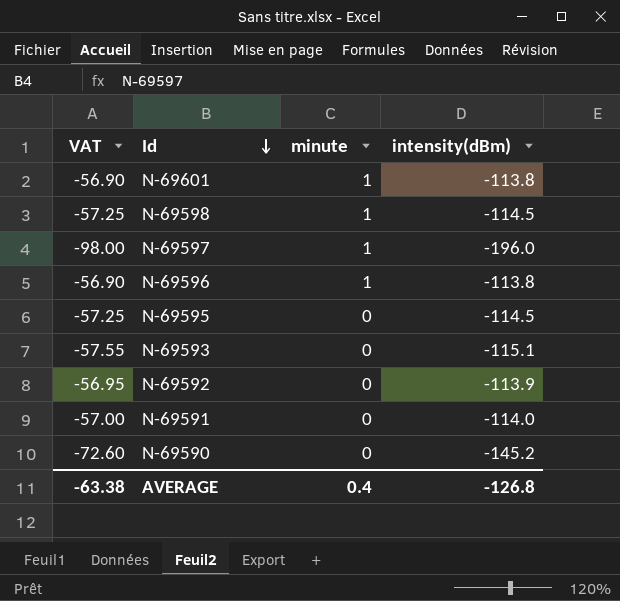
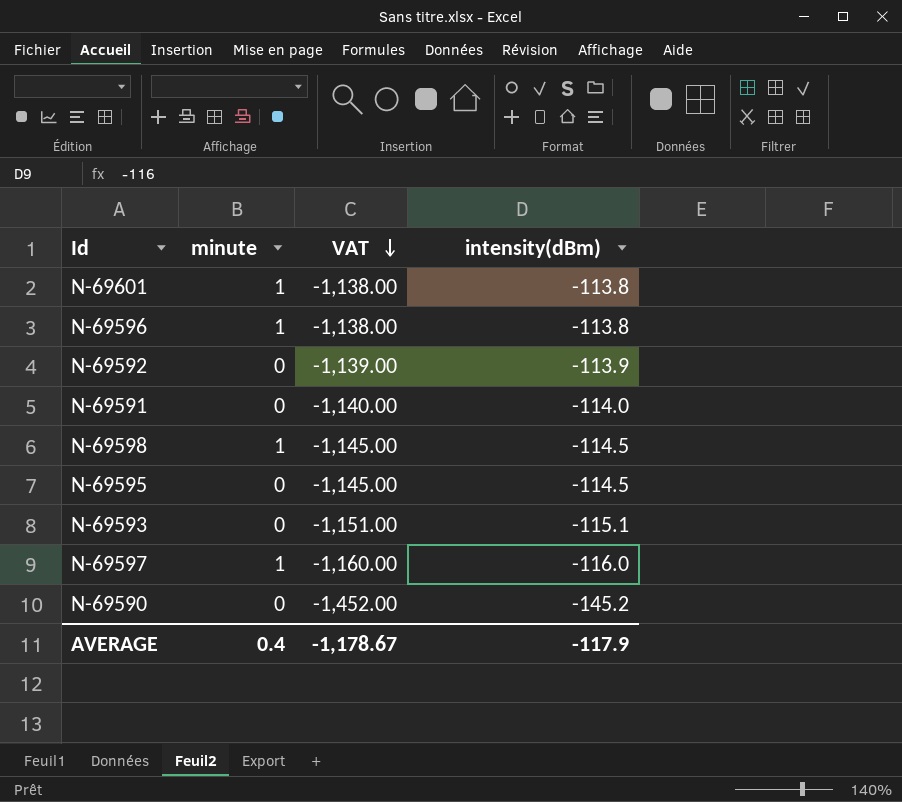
row order: Id descending -> VAT descending
column VAT | formula: [intensity(dBm)] * 0.5 -> [intensity(dBm)] * 10
column VAT | position: 1 -> 3
N-69597 | intensity(dBm): -196.0 -> -116.0
AVERAGE | VAT: -63.38 -> -1,178.67
AVERAGE | intensity(dBm): -126.8 -> -117.9

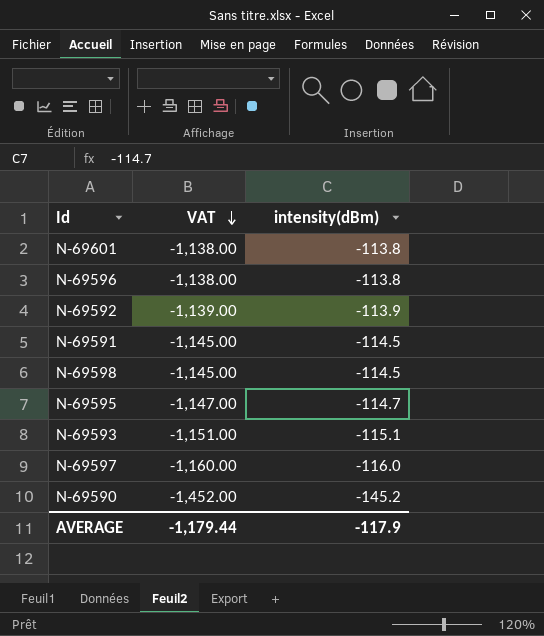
column minute | position: 2 -> none
N-69591 | VAT: -1,140.00 -> -1,145.00
N-69591 | intensity(dBm): -114.0 -> -114.5
N-69595 | VAT: -1,145.00 -> -1,147.00
N-69595 | intensity(dBm): -114.5 -> -114.7
AVERAGE | VAT: -1,178.67 -> -1,179.44

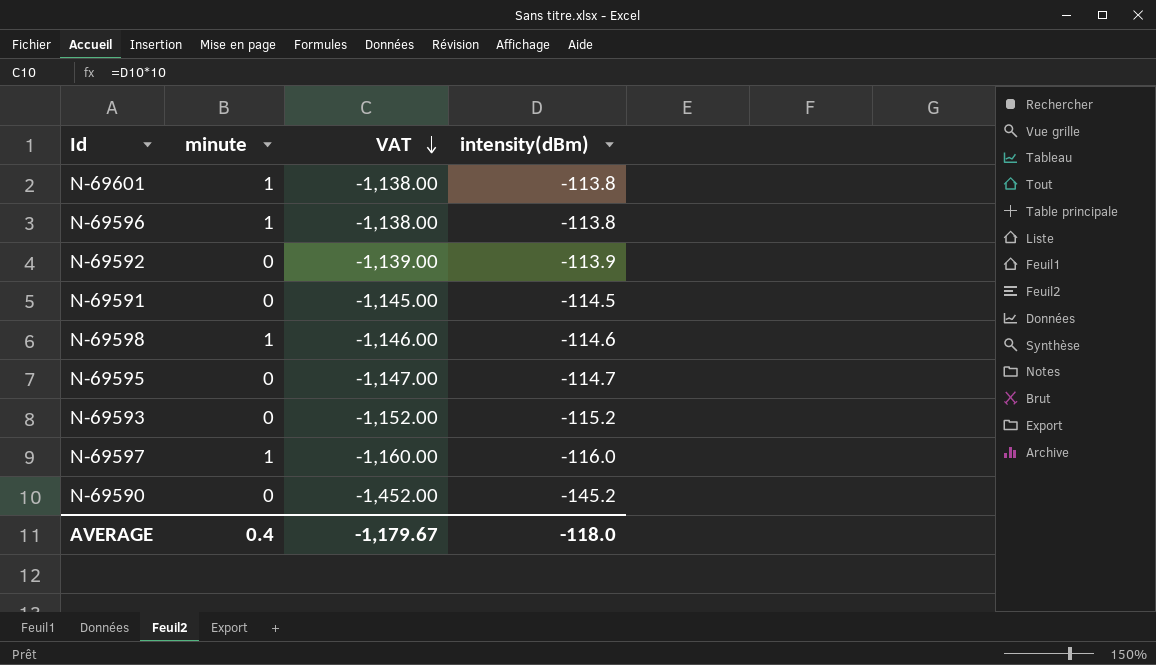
column minute | position: none -> 2
N-69598 | VAT: -1,145.00 -> -1,146.00
N-69598 | intensity(dBm): -114.5 -> -114.6
N-69593 | VAT: -1,151.00 -> -1,152.00
N-69593 | intensity(dBm): -115.1 -> -115.2
AVERAGE | VAT: -1,179.44 -> -1,179.67
AVERAGE | intensity(dBm): -117.9 -> -118.0

